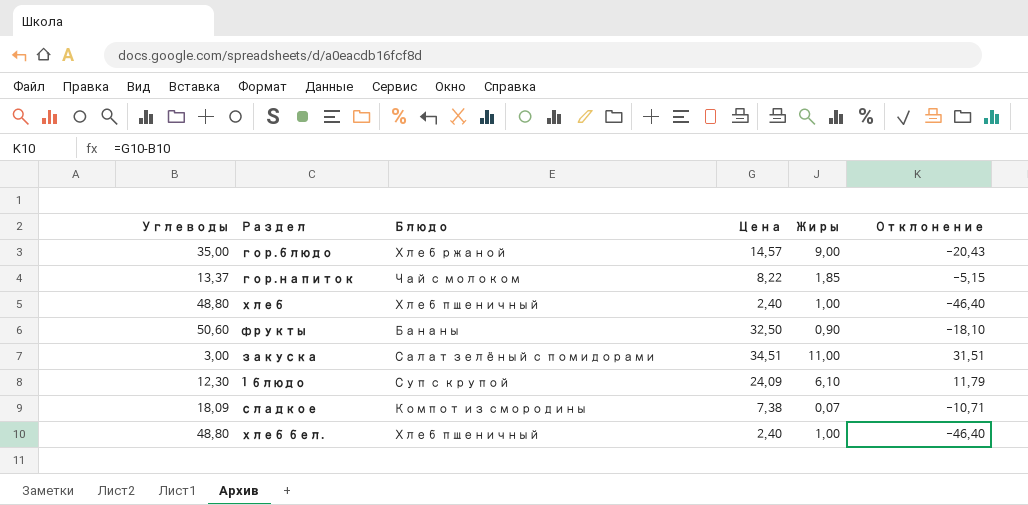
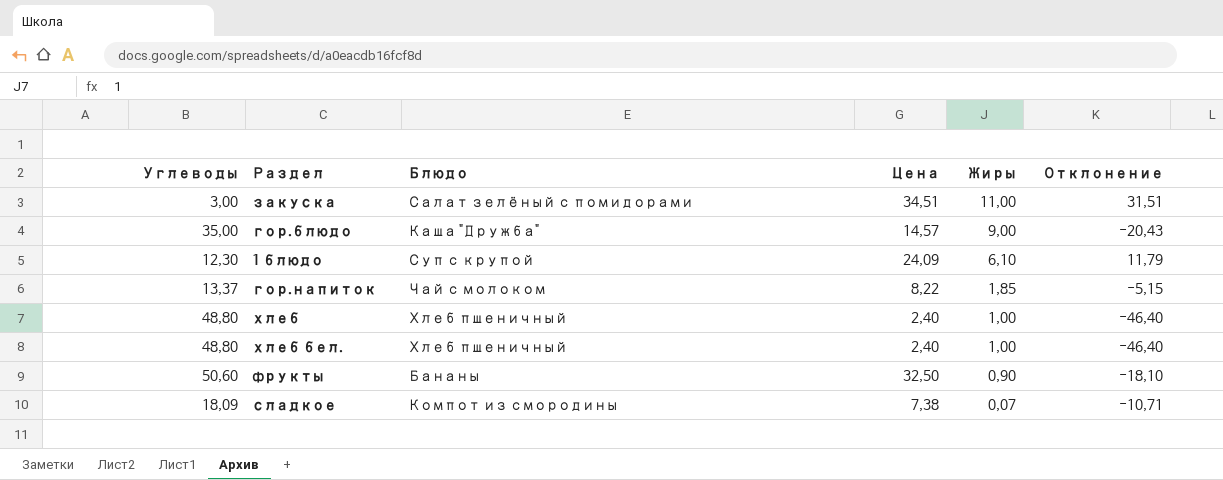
row order: none -> Жиры descending
гор.блюдо | Блюдо: Хлеб ржаной -> Каша "Дружба"

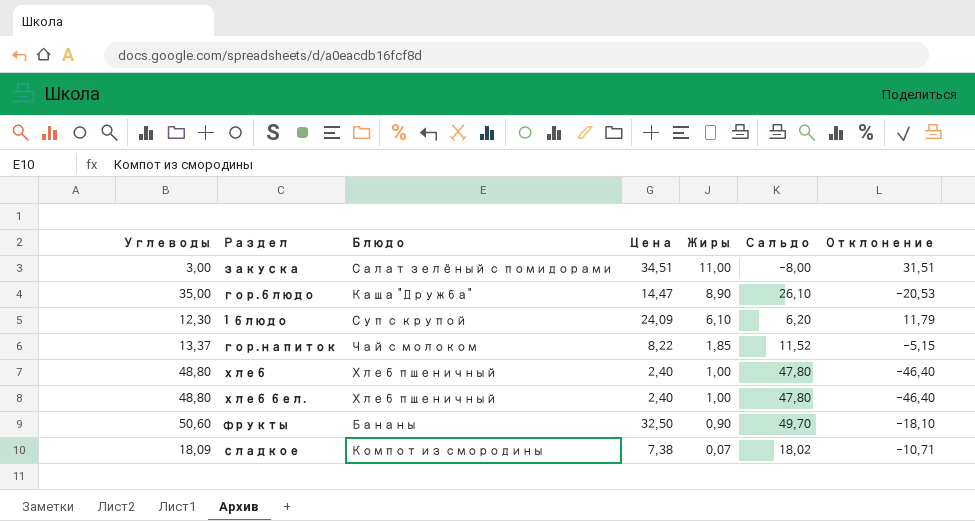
column Сальдо | formula: none -> [Углеводы] - [Жиры]
гор.блюдо | Цена: 14,57 -> 14,47
гор.блюдо | Жиры: 9,00 -> 8,90
гор.блюдо | Отклонение: -20,43 -> -20,53

